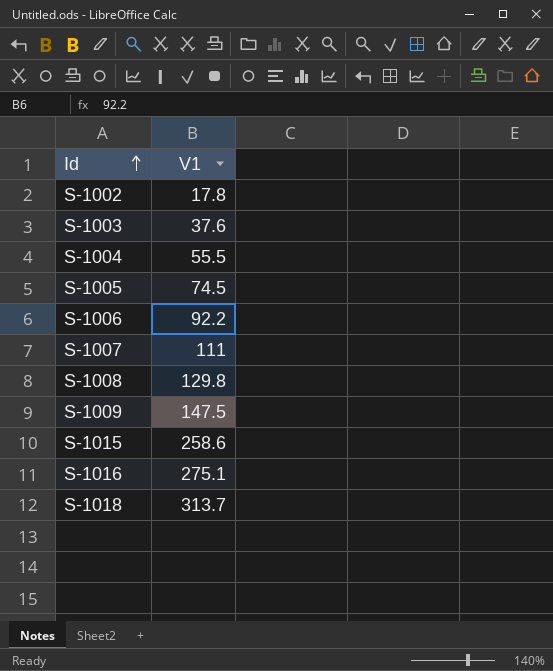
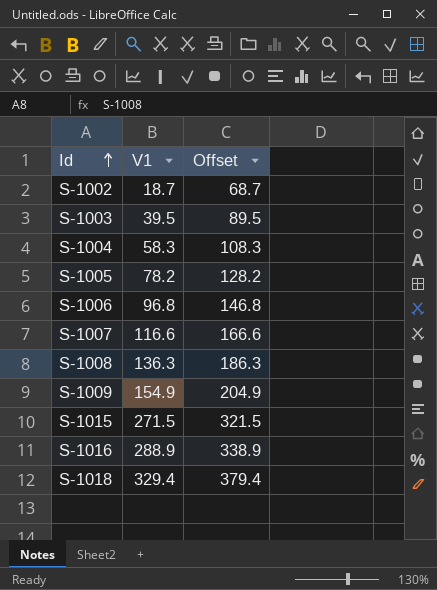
column Offset | formula: none -> [V1] + 50
S-1002 | V1: 17.8 -> 18.7
S-1003 | V1: 37.6 -> 39.5
S-1004 | V1: 55.5 -> 58.3
S-1005 | V1: 74.5 -> 78.2
S-1006 | V1: 92.2 -> 96.8
S-1007 | V1: 111 -> 116.6
S-1008 | V1: 129.8 -> 136.3
S-1009 | V1: 147.5 -> 154.9
S-1015 | V1: 258.6 -> 271.5
S-1016 | V1: 275.1 -> 288.9
S-1018 | V1: 313.7 -> 329.4

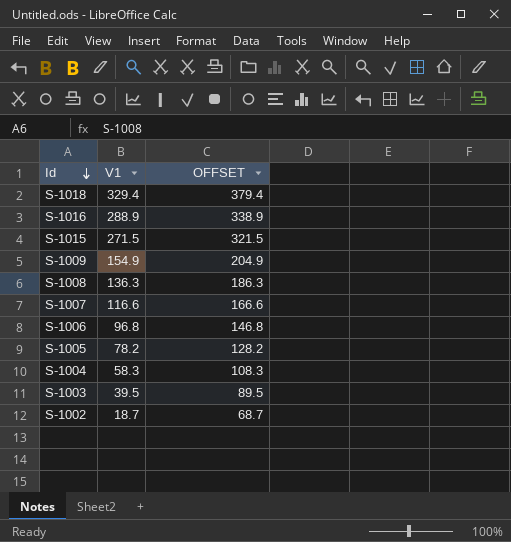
row order: Id ascending -> Id descending
column name: Offset -> OFFSET

